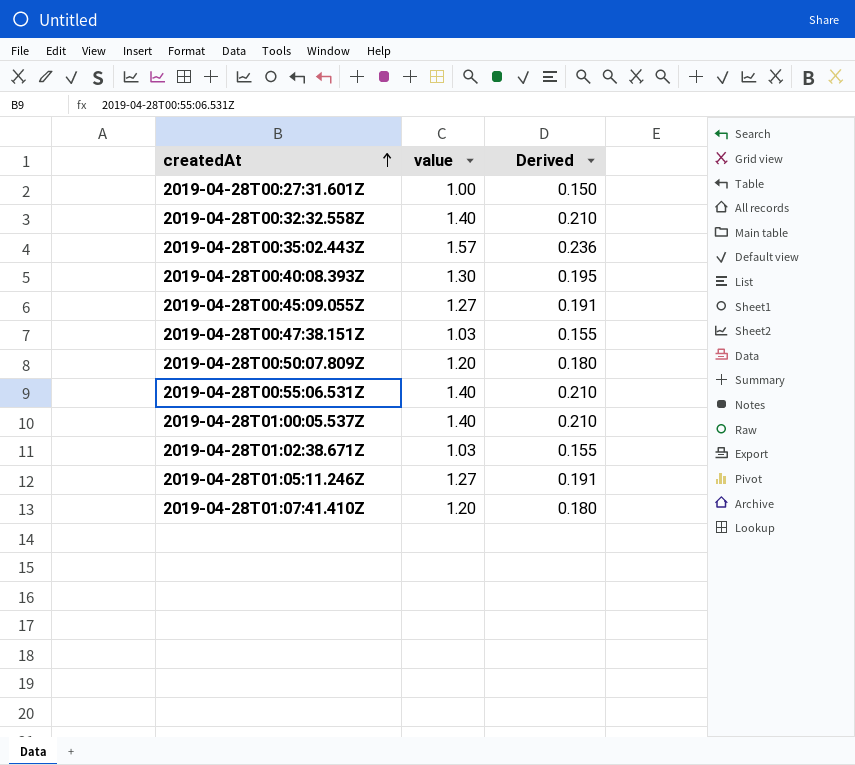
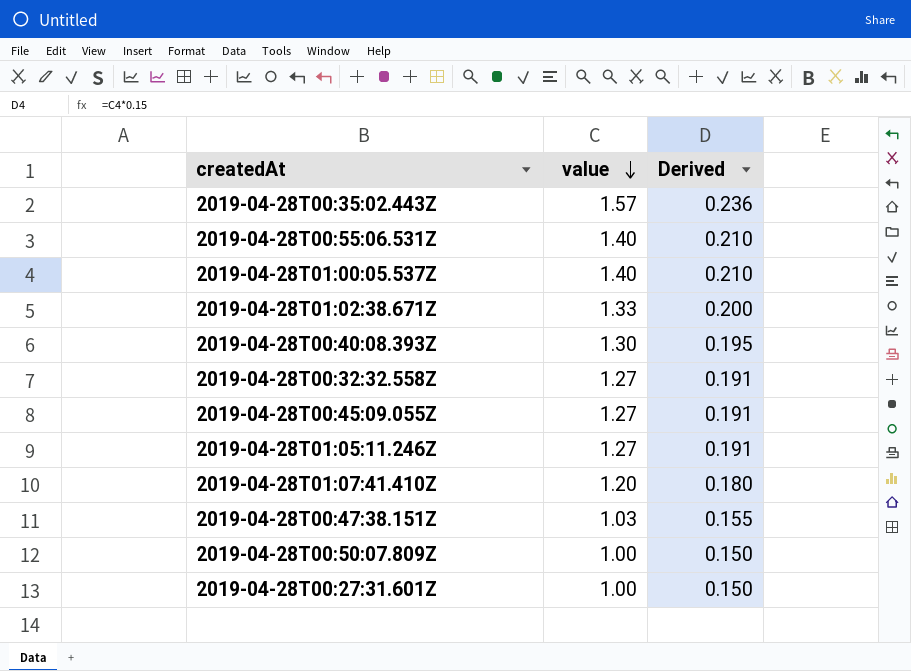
row order: createdAt ascending -> value descending
2019-04-28T01:02:38.671Z | value: 1.03 -> 1.33
2019-04-28T01:02:38.671Z | Derived: 0.155 -> 0.200
2019-04-28T00:32:32.558Z | value: 1.40 -> 1.27
2019-04-28T00:32:32.558Z | Derived: 0.210 -> 0.191
2019-04-28T00:50:07.809Z | value: 1.20 -> 1.00
2019-04-28T00:50:07.809Z | Derived: 0.180 -> 0.150

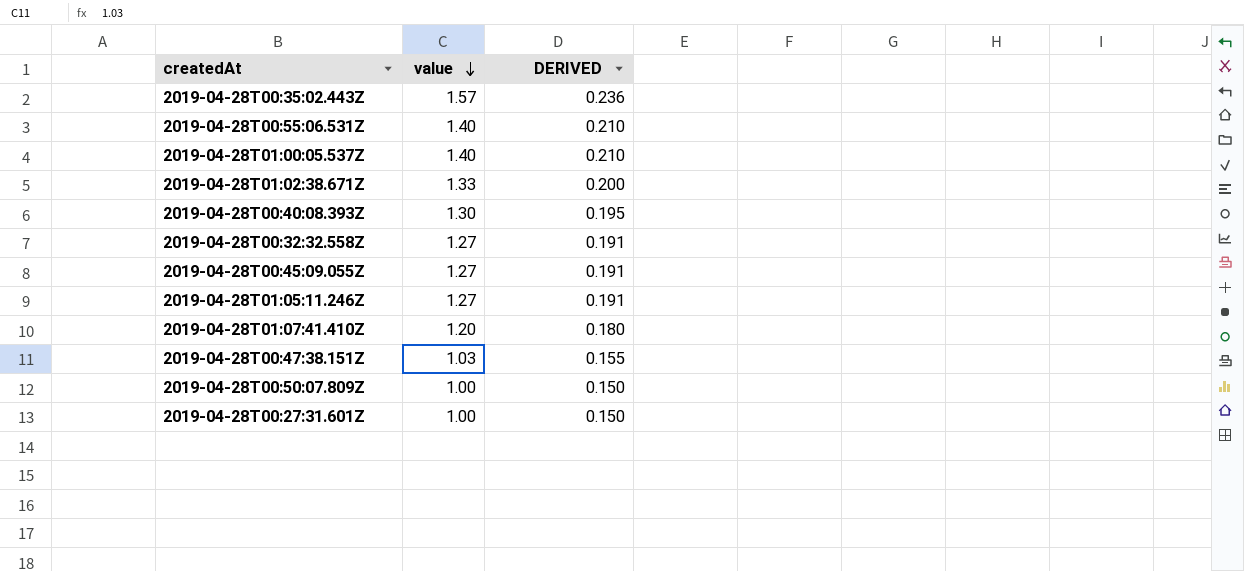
column name: Derived -> DERIVED

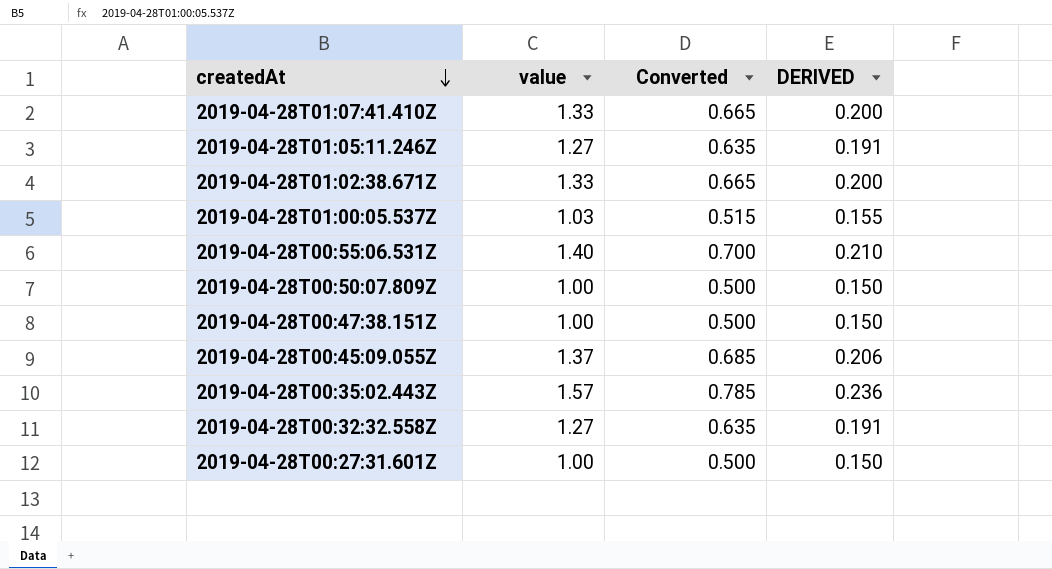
row order: value descending -> createdAt descending
column Converted | formula: none -> [value] * 0.5
row 2019-04-28T00:40:08.393Z: 1.30 | 0.195 -> none
2019-04-28T01:07:41.410Z | value: 1.20 -> 1.33
2019-04-28T01:07:41.410Z | DERIVED: 0.180 -> 0.200
2019-04-28T01:00:05.537Z | value: 1.40 -> 1.03
2019-04-28T01:00:05.537Z | DERIVED: 0.210 -> 0.155
2019-04-28T00:47:38.151Z | value: 1.03 -> 1.00
2019-04-28T00:47:38.151Z | DERIVED: 0.155 -> 0.150
2019-04-28T00:45:09.055Z | value: 1.27 -> 1.37
2019-04-28T00:45:09.055Z | DERIVED: 0.191 -> 0.206

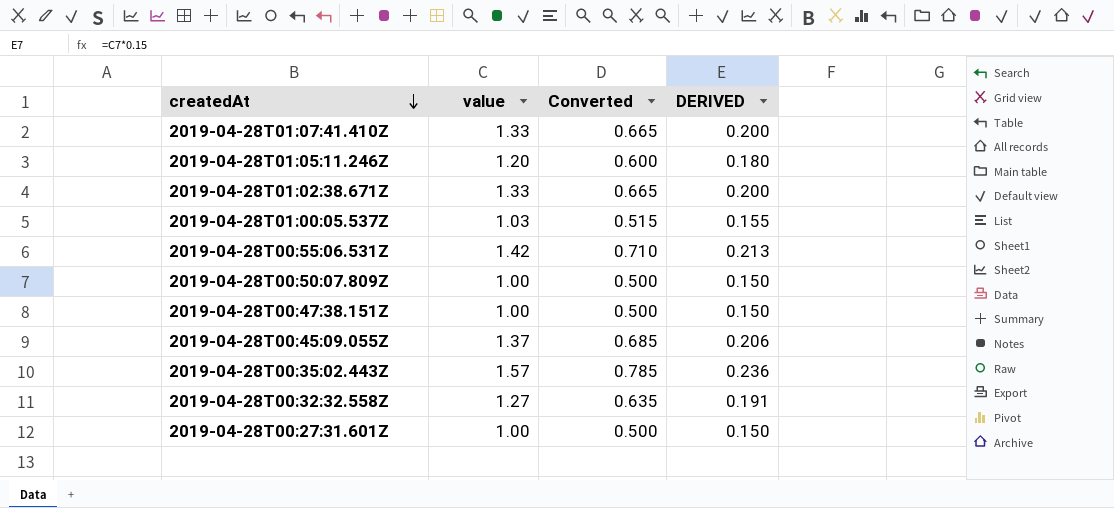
2019-04-28T01:05:11.246Z | value: 1.27 -> 1.20
2019-04-28T01:05:11.246Z | Converted: 0.635 -> 0.600
2019-04-28T01:05:11.246Z | DERIVED: 0.191 -> 0.180
2019-04-28T00:55:06.531Z | value: 1.40 -> 1.42
2019-04-28T00:55:06.531Z | Converted: 0.700 -> 0.710
2019-04-28T00:55:06.531Z | DERIVED: 0.210 -> 0.213

